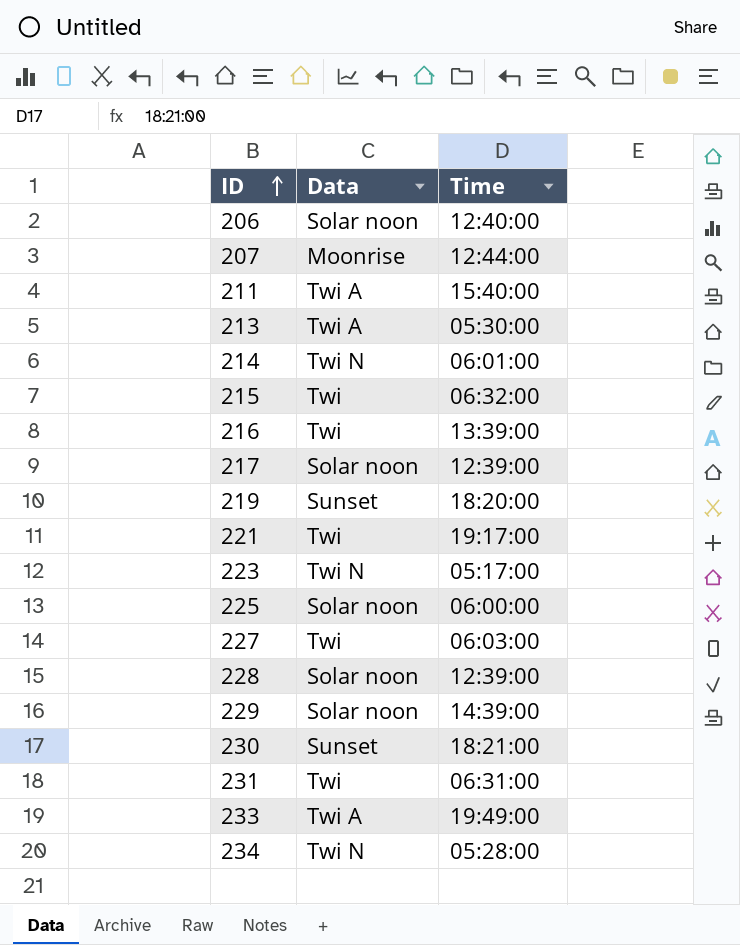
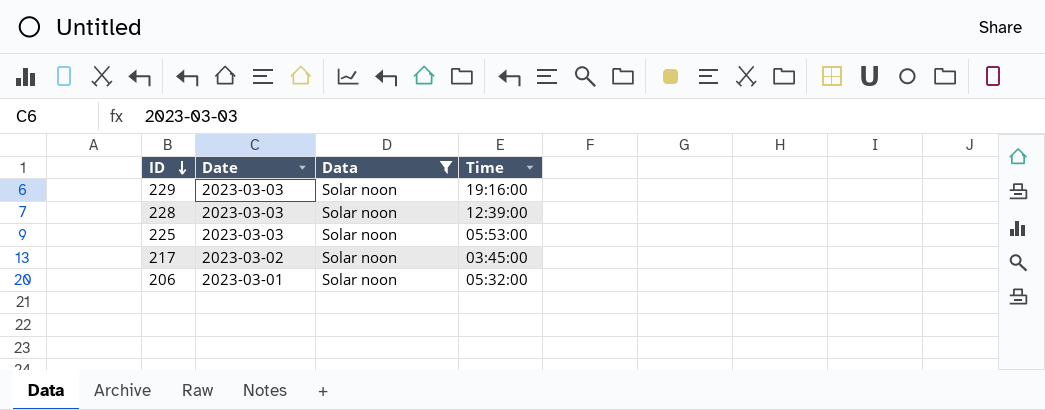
filter: none -> Data = Solar noon
row order: ID ascending -> ID descending
column Date | position: none -> 2
229 | Time: 14:39:00 -> 19:16:00
225 | Time: 06:00:00 -> 05:53:00
217 | Time: 12:39:00 -> 03:45:00
206 | Time: 12:40:00 -> 05:32:00

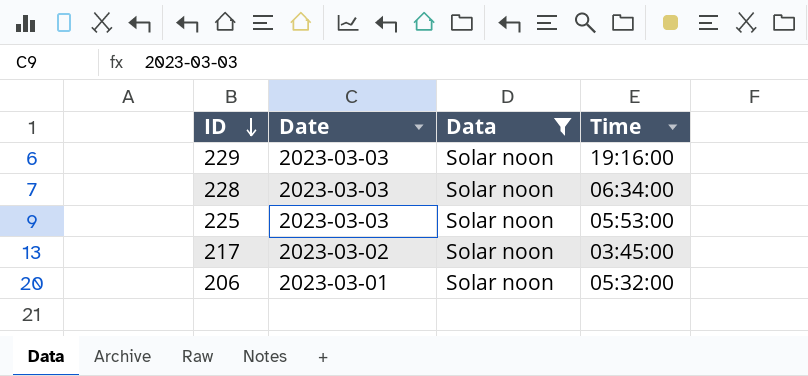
228 | Time: 12:39:00 -> 06:34:00

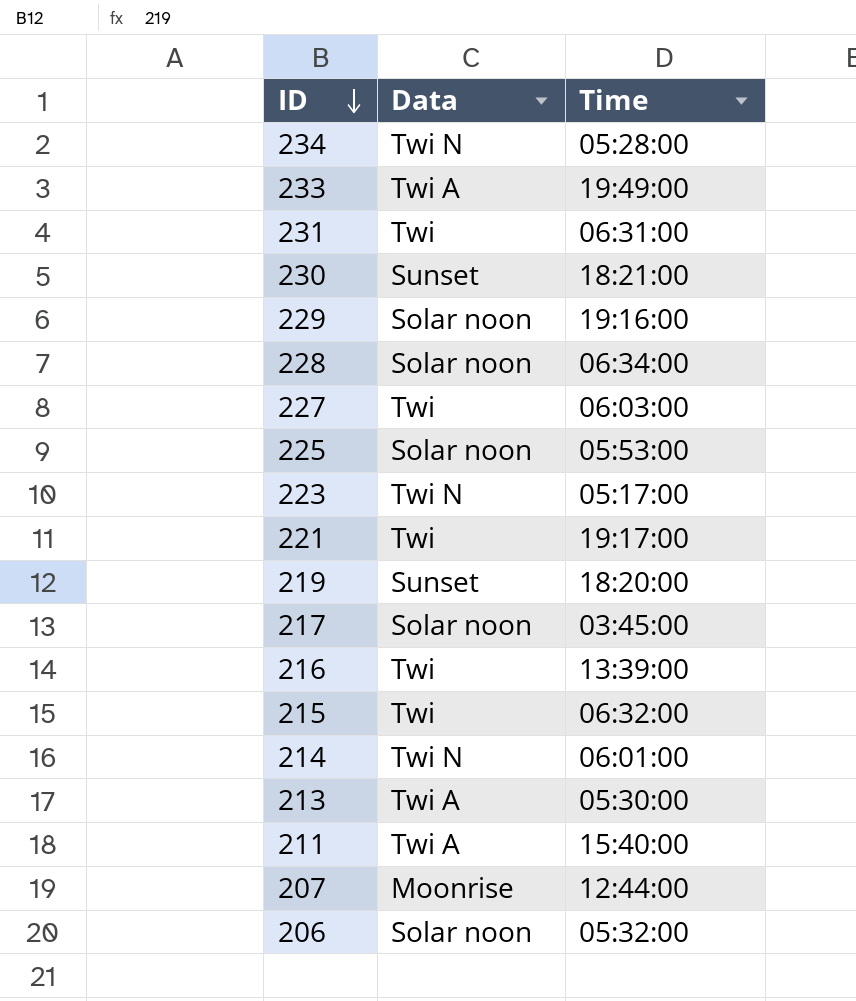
filter: Data = Solar noon -> none
column Date | position: 2 -> none

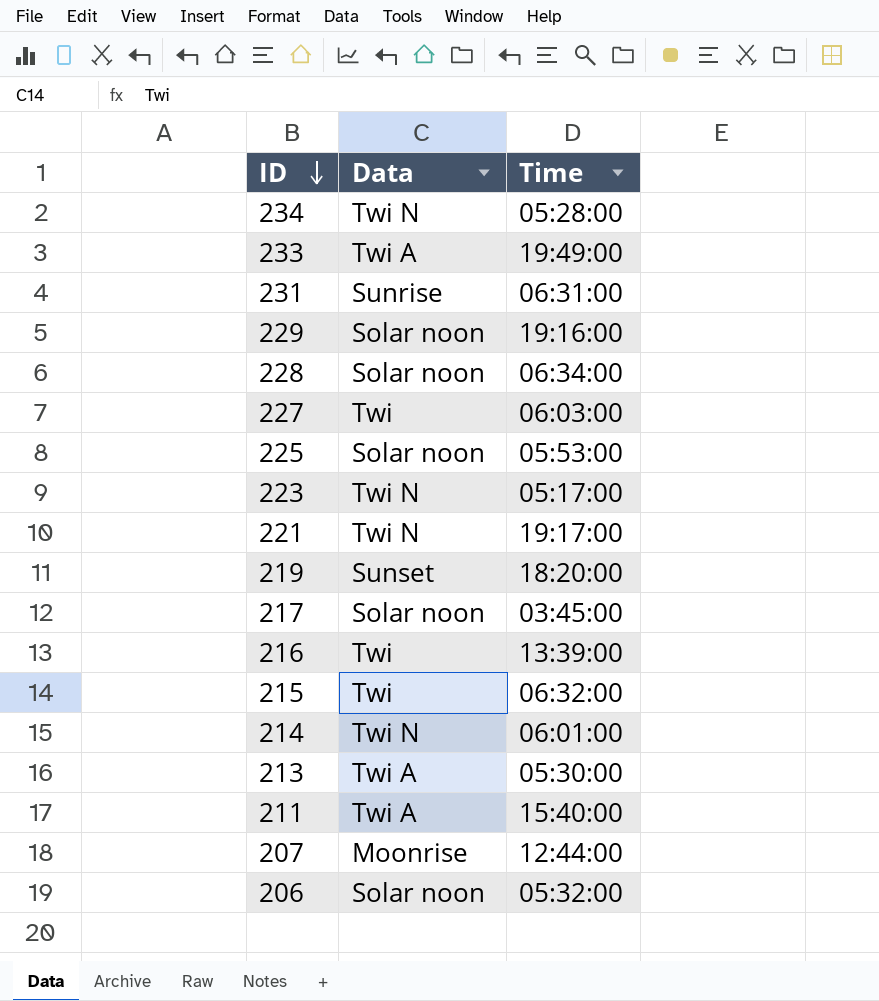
row 230: Sunset | 18:21:00 -> none
231 | Data: Twi -> Sunrise
221 | Data: Twi -> Twi N

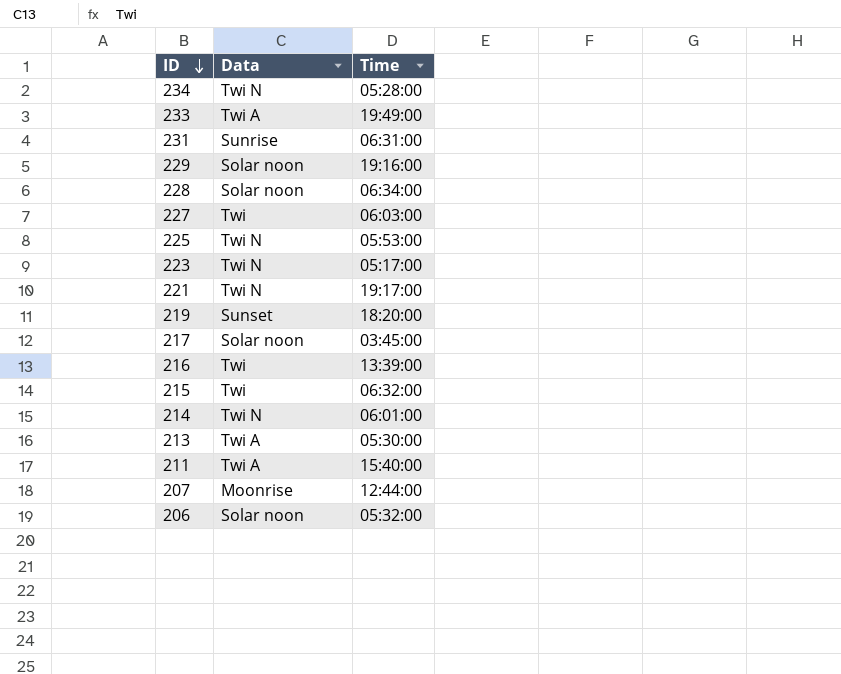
225 | Data: Solar noon -> Twi N

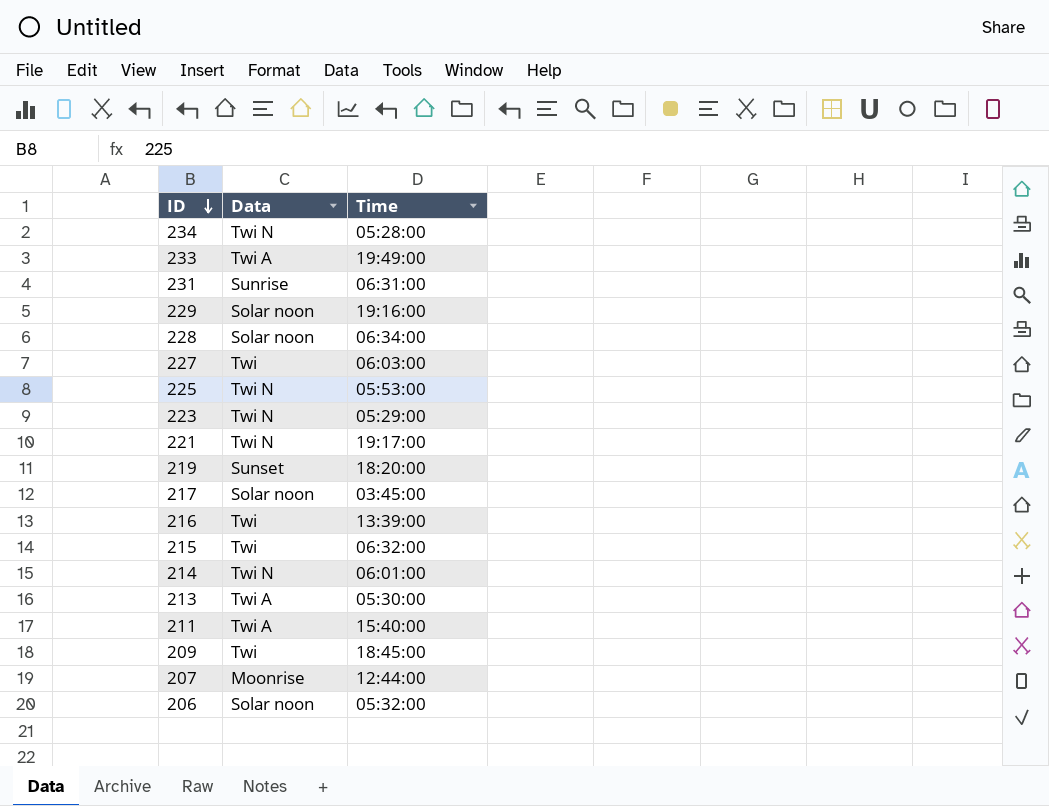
223 | Time: 05:17:00 -> 05:29:00
row 209: none -> Twi | 18:45:00

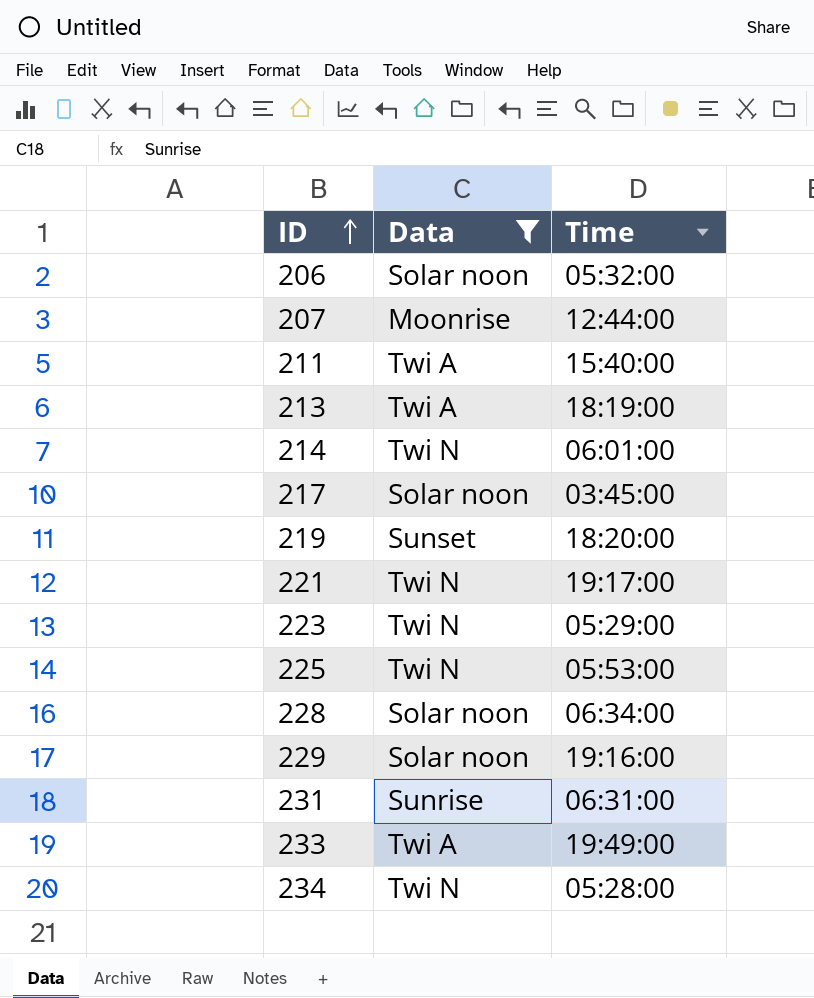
filter: none -> Data != Twi
row order: ID descending -> ID ascending
213 | Time: 05:30:00 -> 18:19:00

